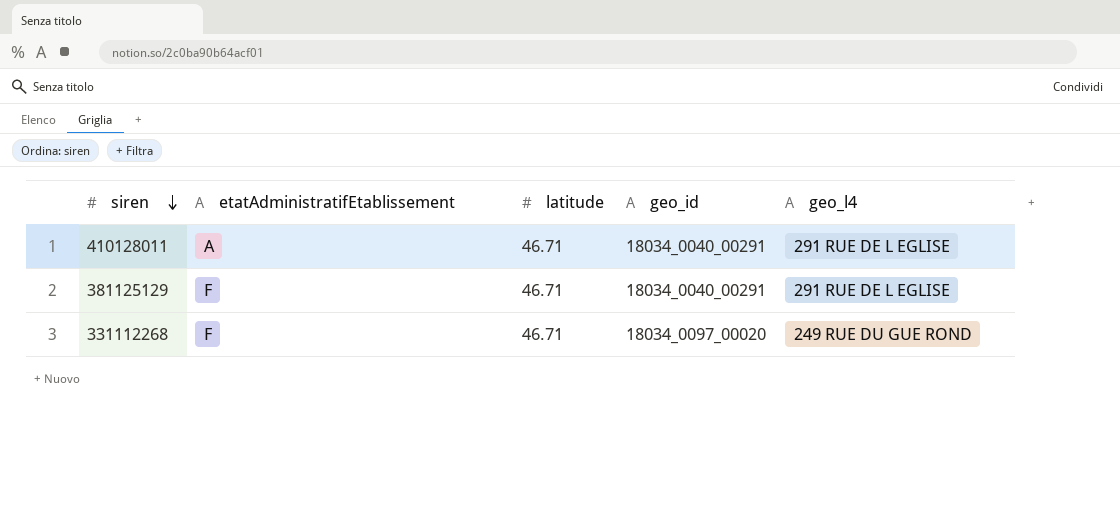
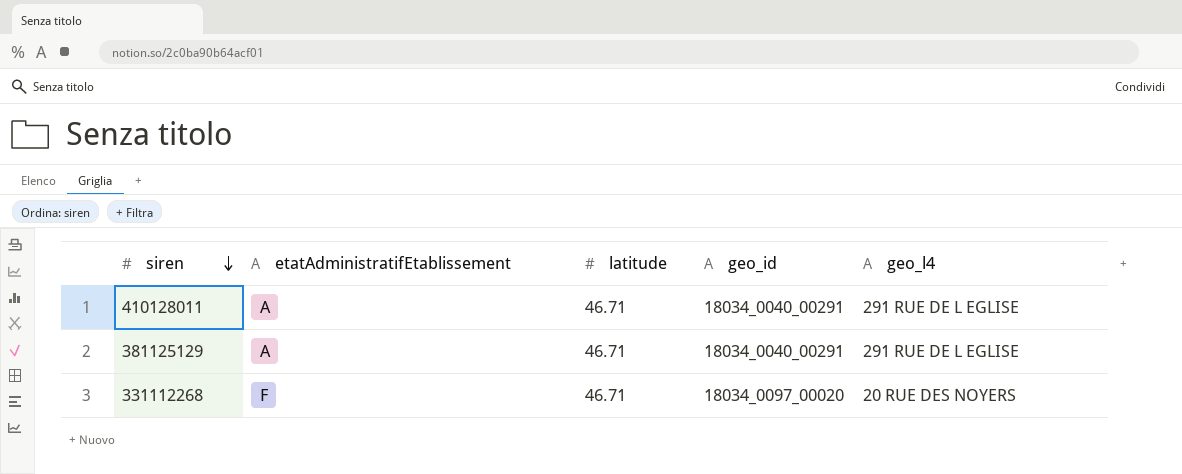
381125129 | etatAdministratifEtablissement: F -> A
331112268 | geo_l4: 249 RUE DU GUE ROND -> 20 RUE DES NOYERS

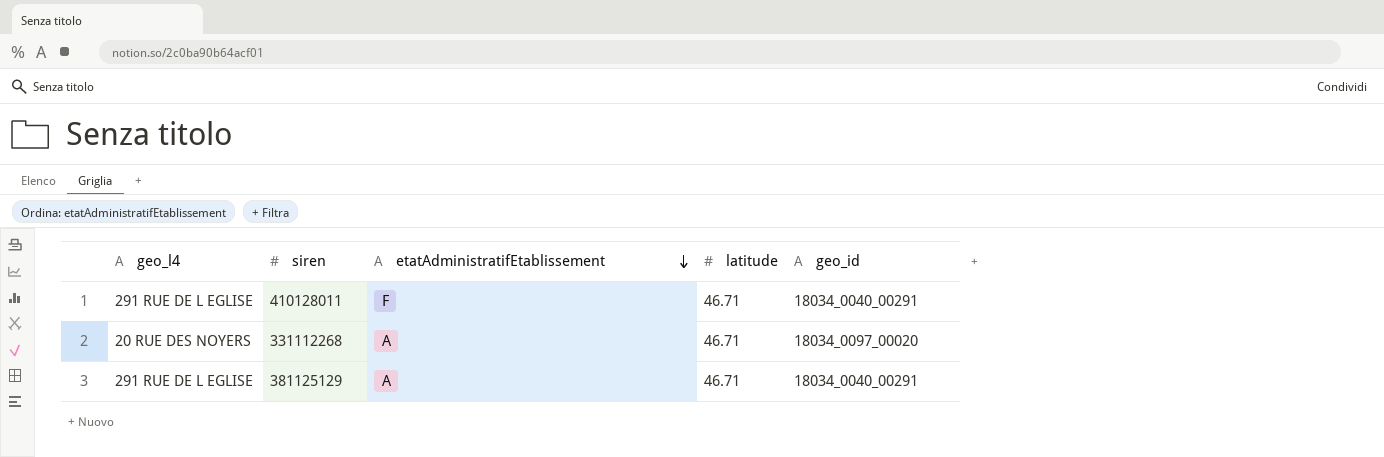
row order: siren descending -> etatAdministratifEtablissement descending
column geo_l4 | position: 5 -> 1
410128011 | etatAdministratifEtablissement: A -> F
331112268 | etatAdministratifEtablissement: F -> A

